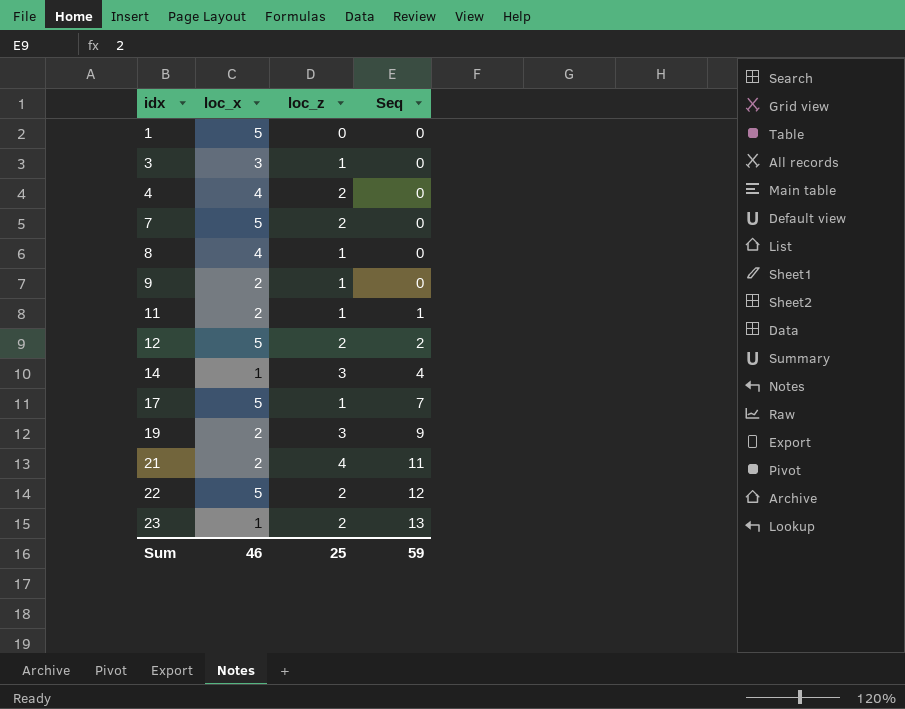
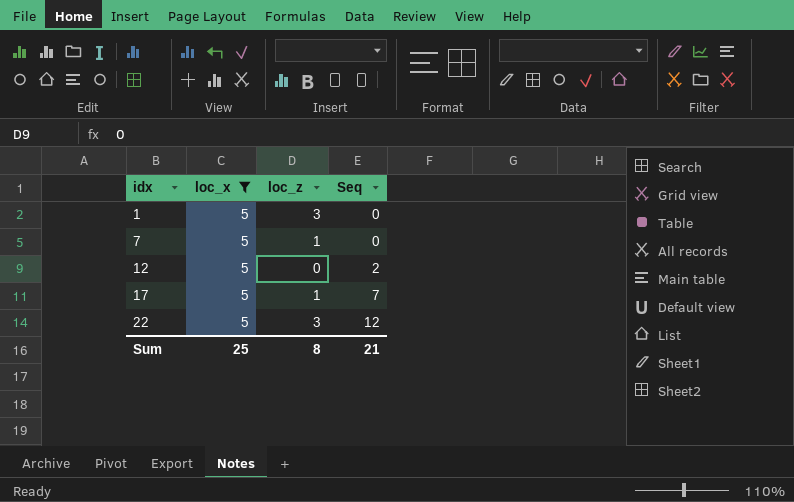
filter: none -> loc_x = 5
1 | loc_z: 0 -> 3
7 | loc_z: 2 -> 1
12 | loc_z: 2 -> 0
22 | loc_z: 2 -> 3
Sum | loc_x: 46 -> 25
Sum | loc_z: 25 -> 8
Sum | Seq: 59 -> 21

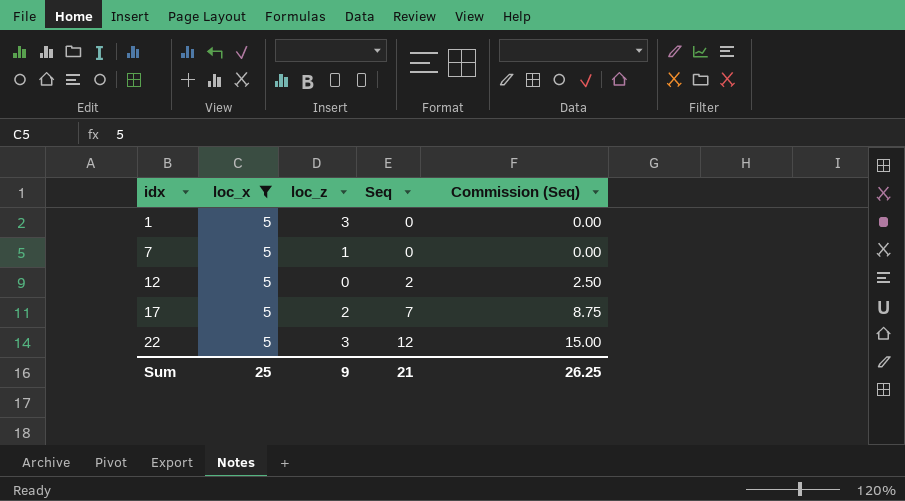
column Commission (Seq) | formula: none -> [Seq] * 1.25
17 | loc_z: 1 -> 2
Sum | loc_z: 8 -> 9

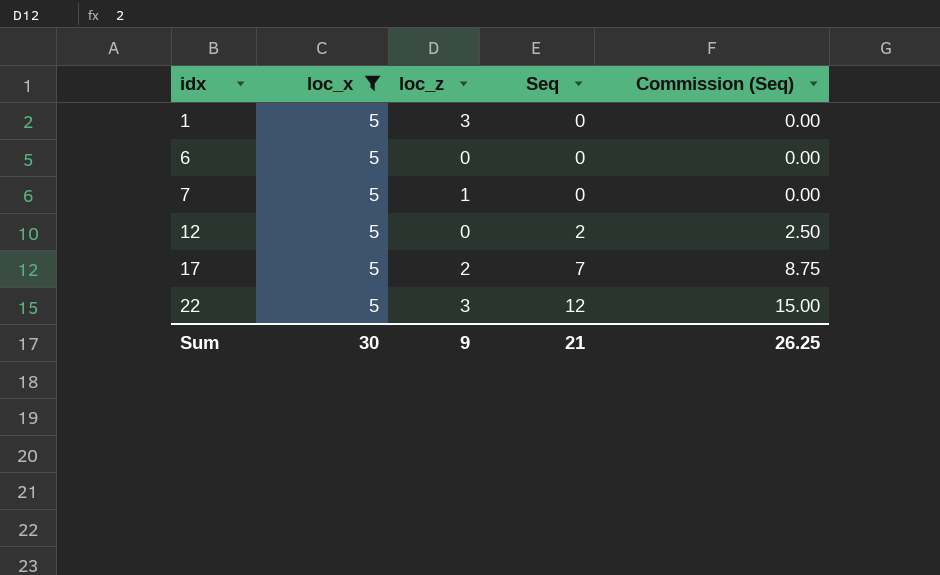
row 6: none -> 5 | 0 | 0 | 0.00
Sum | loc_x: 25 -> 30

